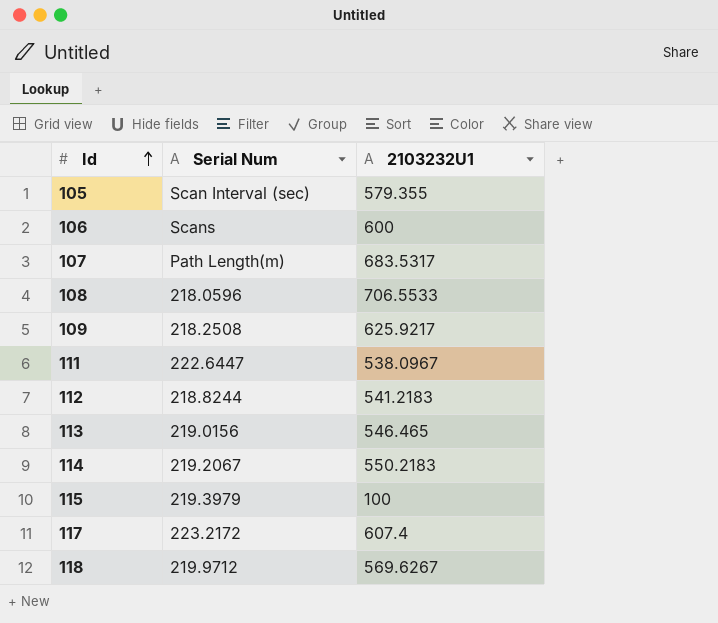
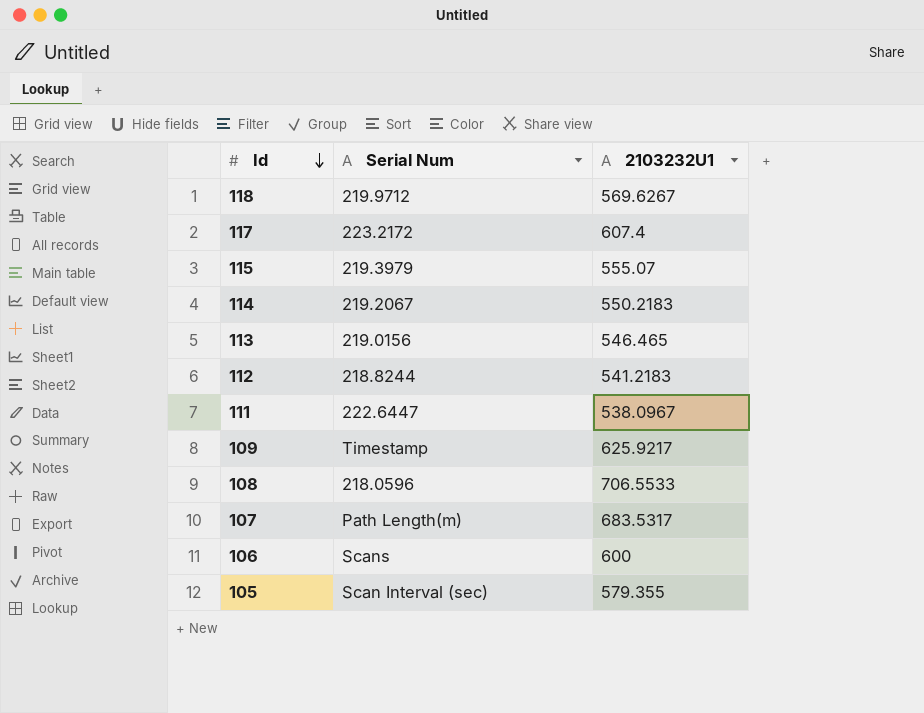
row order: Id ascending -> Id descending
115 | 2103232U1: 100 -> 555.07
109 | Serial Num: 218.2508 -> Timestamp

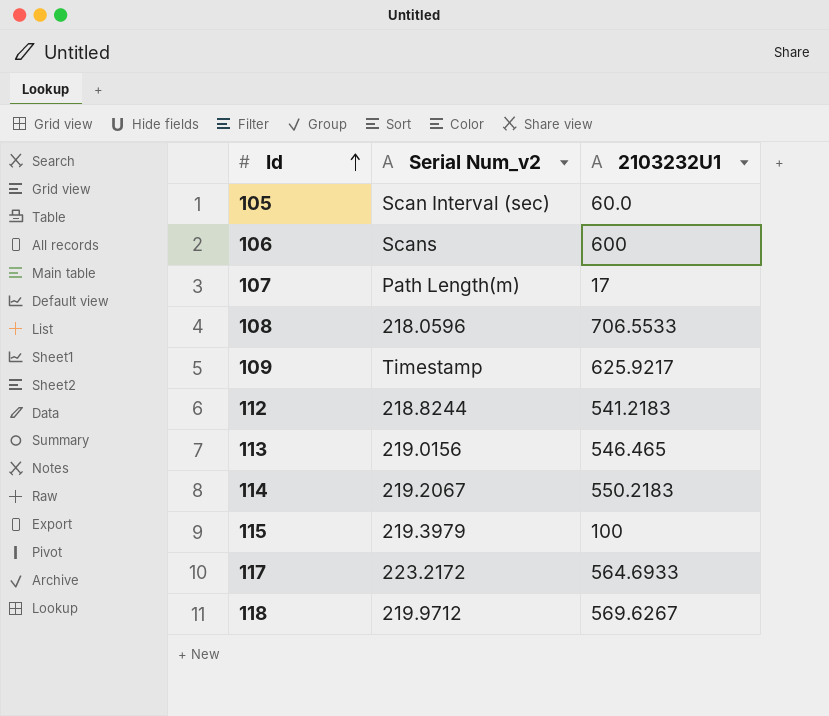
row order: Id descending -> Id ascending
column name: Serial Num -> Serial Num_v2
row 111: 222.6447 | 538.0967 -> none
105 | 2103232U1: 579.355 -> 60.0
107 | 2103232U1: 683.5317 -> 17
115 | 2103232U1: 555.07 -> 100
117 | 2103232U1: 607.4 -> 564.6933

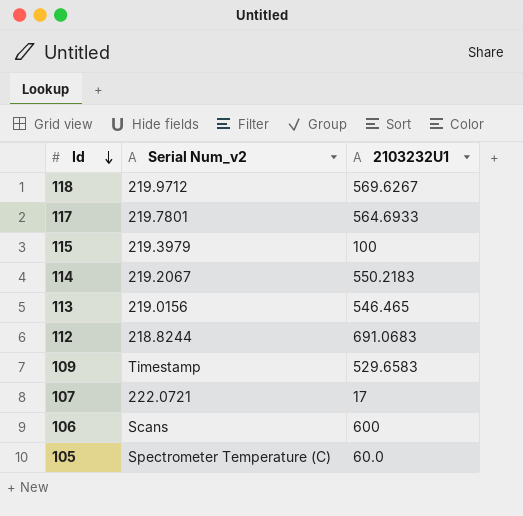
row order: Id ascending -> Id descending
row 108: 218.0596 | 706.5533 -> none
117 | Serial Num_v2: 223.2172 -> 219.7801
112 | 2103232U1: 541.2183 -> 691.0683
109 | 2103232U1: 625.9217 -> 529.6583
107 | Serial Num_v2: Path Length(m) -> 222.0721
105 | Serial Num_v2: Scan Interval (sec) -> Spectrometer Temperature (C)

